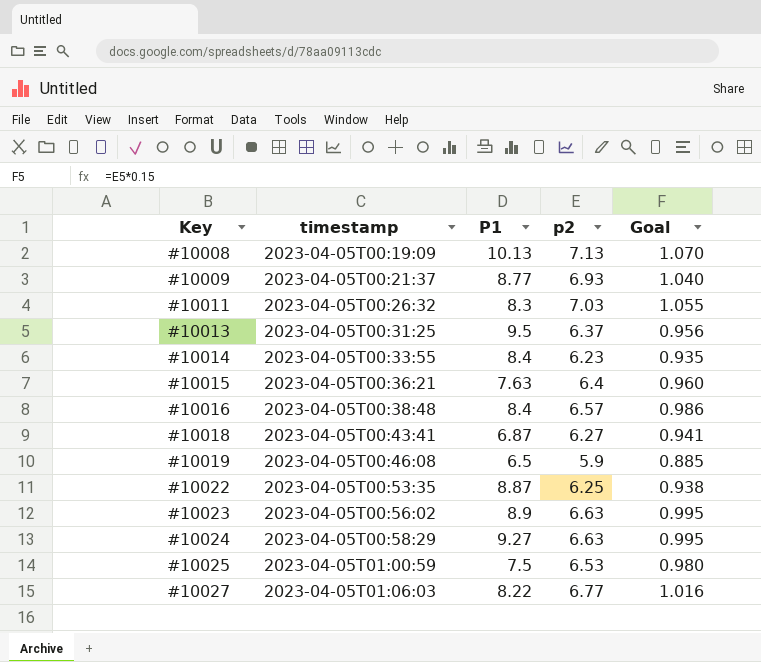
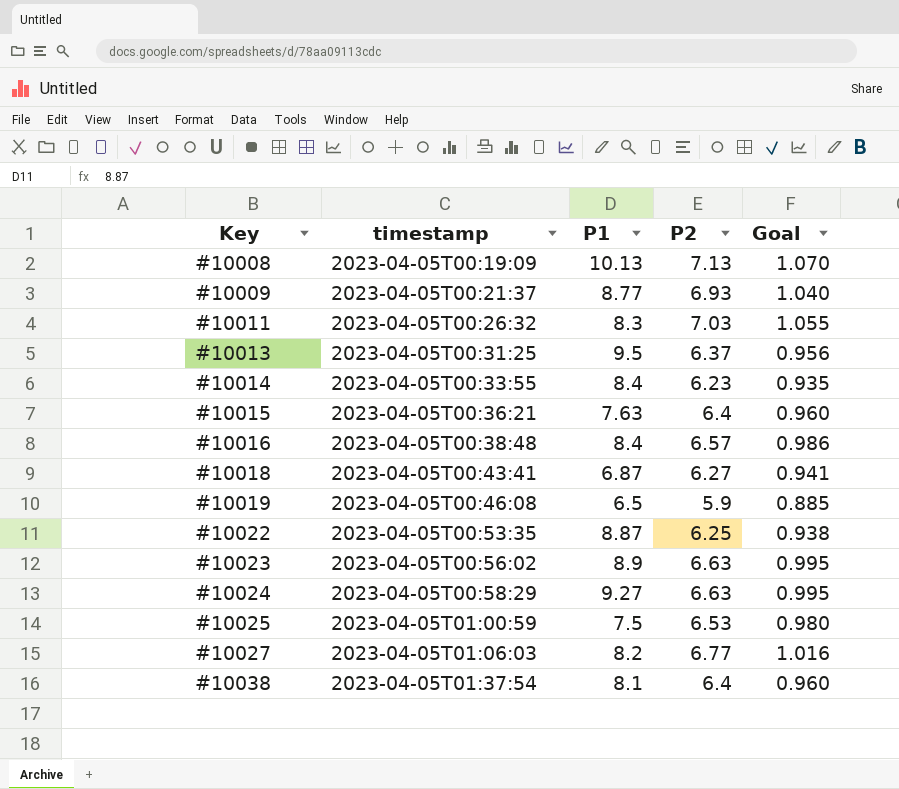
column name: p2 -> P2
#10027 | P1: 8.22 -> 8.2
row #10038: none -> 2023-04-05T01:37:54 | 8.1 | 6.4 | 0.960

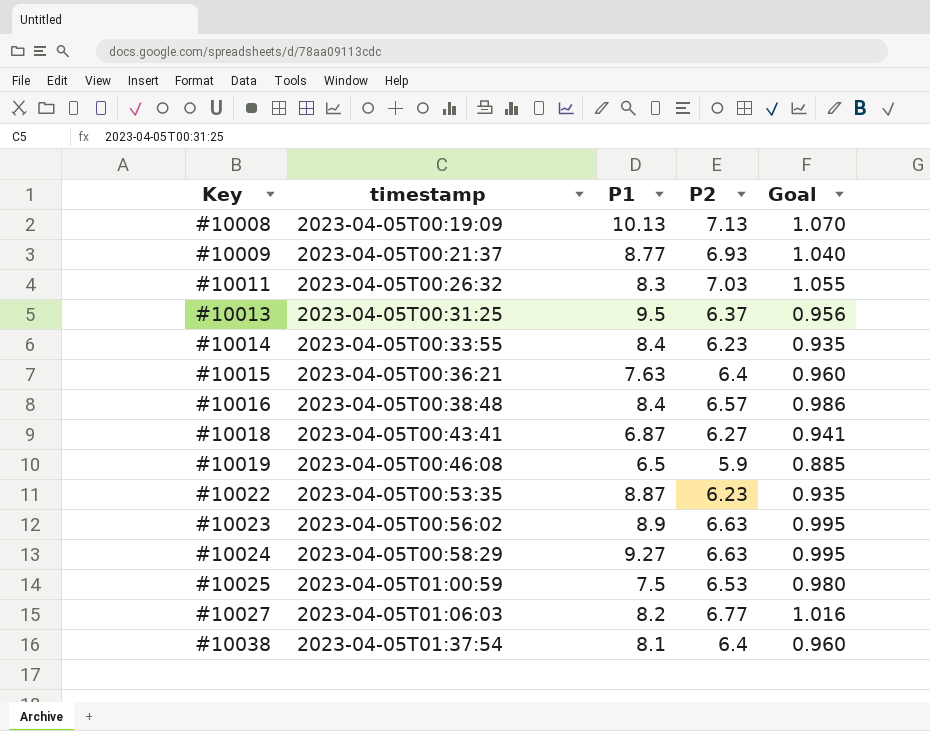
#10022 | P2: 6.25 -> 6.23
#10022 | Goal: 0.938 -> 0.935

